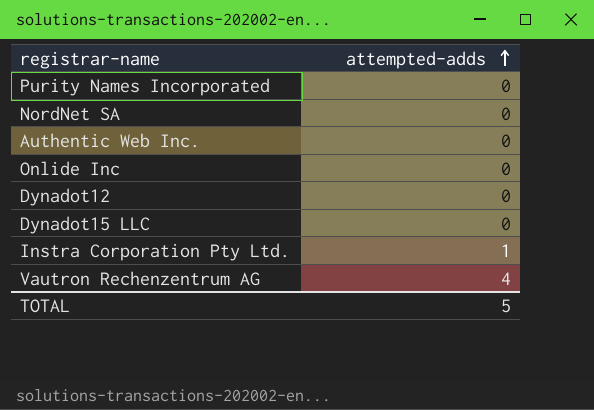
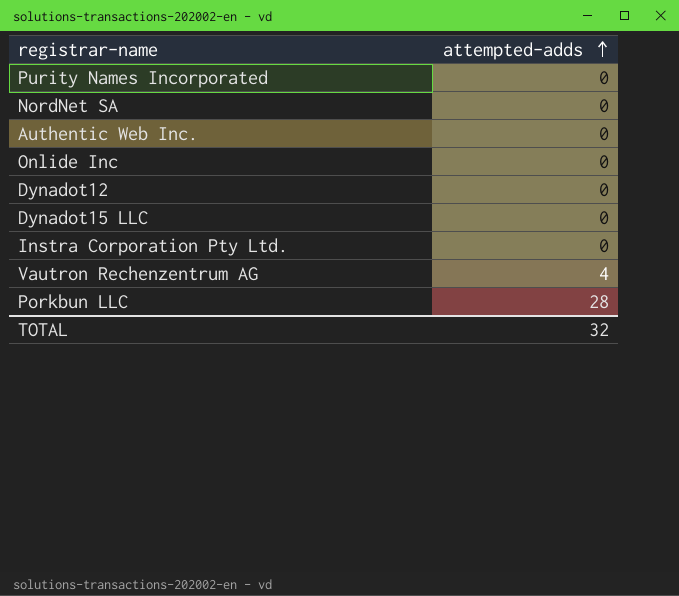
Instra Corporation Pty Ltd. | attempted-adds: 1 -> 0
row Porkbun LLC: none -> 28
TOTAL | attempted-adds: 5 -> 32

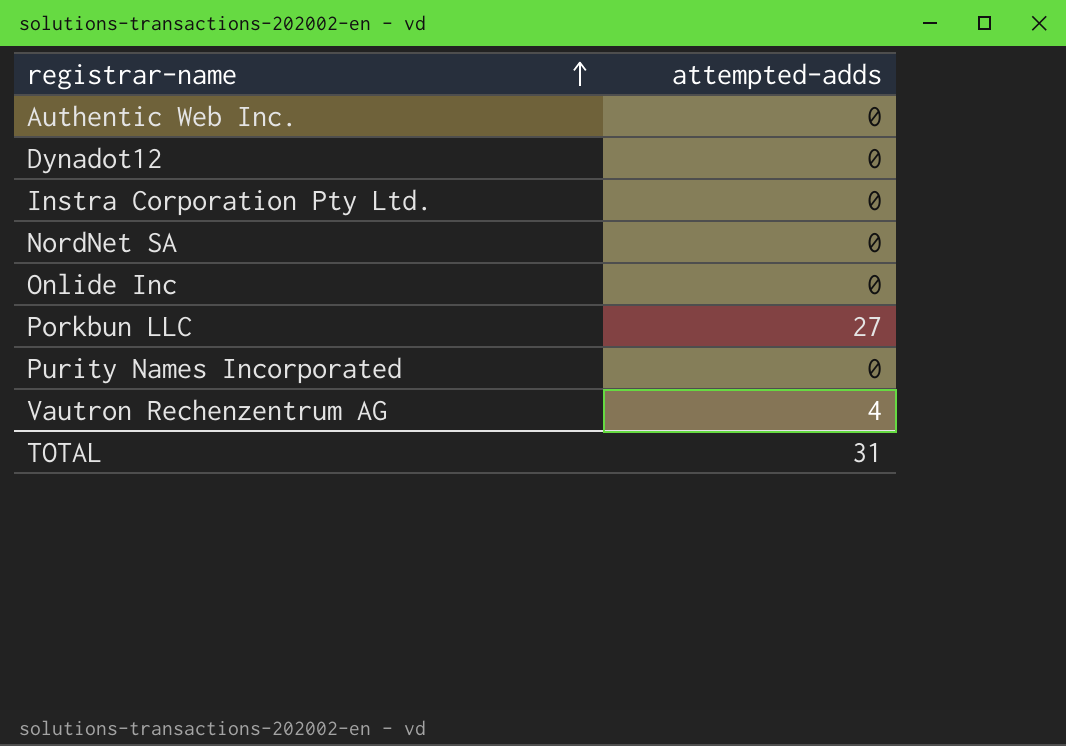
row order: attempted-adds ascending -> registrar-name ascending
row Dynadot15 LLC: 0 -> none
Porkbun LLC | attempted-adds: 28 -> 27
TOTAL | attempted-adds: 32 -> 31

